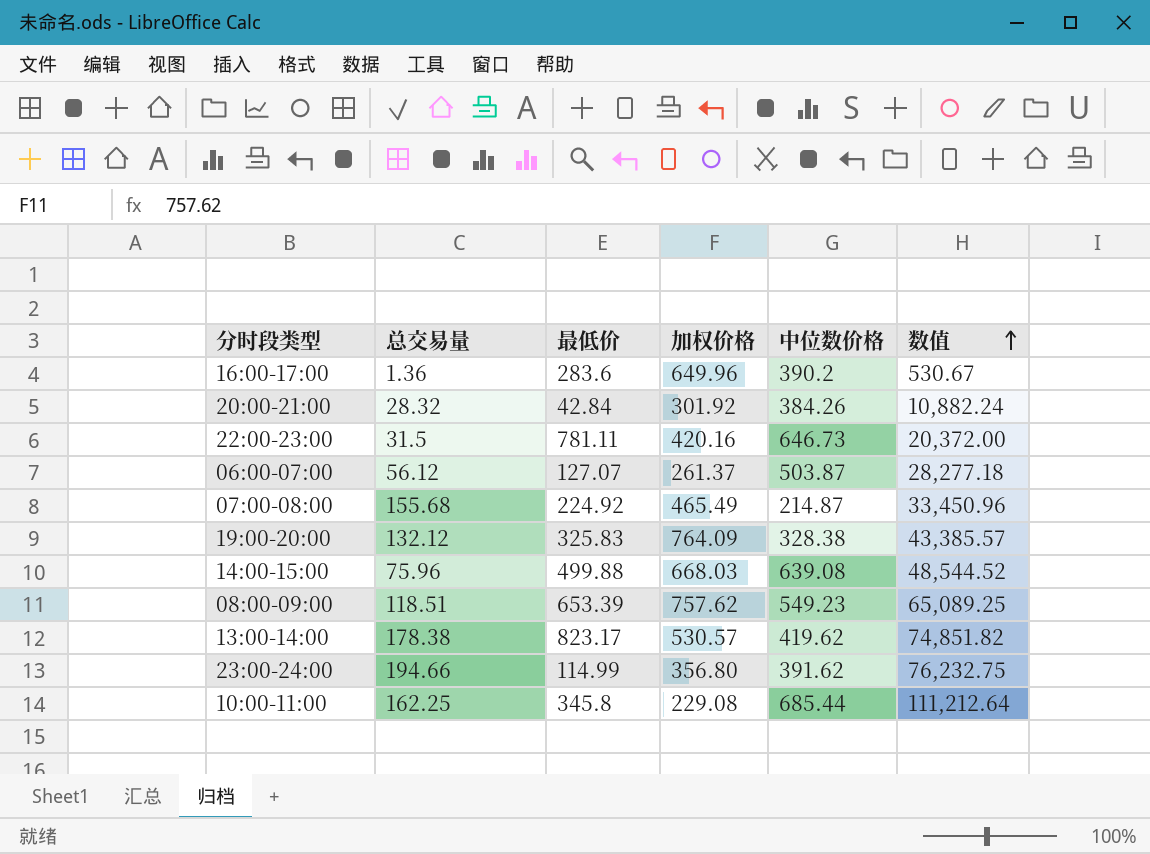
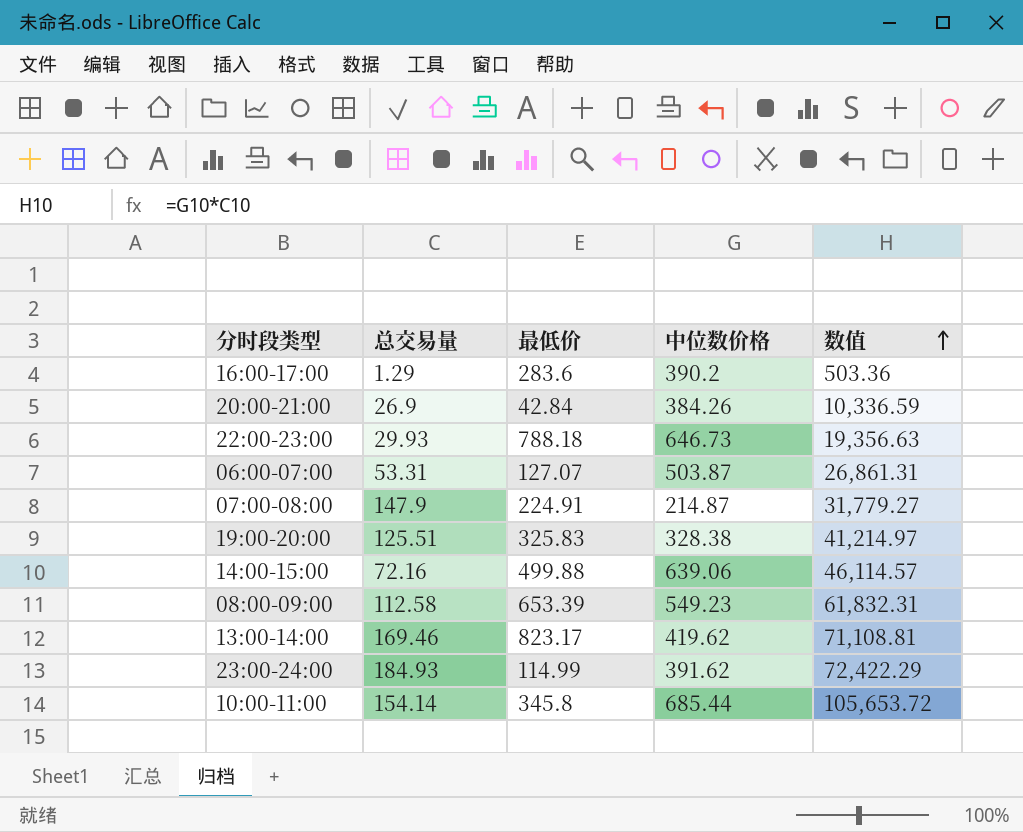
column 加权价格 | position: 4 -> none
16:00-17:00 | 总交易量: 1.36 -> 1.29
16:00-17:00 | 数值: 530.67 -> 503.36
20:00-21:00 | 总交易量: 28.32 -> 26.9
20:00-21:00 | 数值: 10,882.24 -> 10,336.59
22:00-23:00 | 总交易量: 31.5 -> 29.93
22:00-23:00 | 最低价: 781.11 -> 788.18
22:00-23:00 | 数值: 20,372.00 -> 19,356.63
06:00-07:00 | 总交易量: 56.12 -> 53.31
06:00-07:00 | 数值: 28,277.18 -> 26,861.31
07:00-08:00 | 总交易量: 155.68 -> 147.9
07:00-08:00 | 最低价: 224.92 -> 224.91
07:00-08:00 | 数值: 33,450.96 -> 31,779.27
19:00-20:00 | 总交易量: 132.12 -> 125.51
19:00-20:00 | 数值: 43,385.57 -> 41,214.97
14:00-15:00 | 总交易量: 75.96 -> 72.16
14:00-15:00 | 中位数价格: 639.08 -> 639.06
14:00-15:00 | 数值: 48,544.52 -> 46,114.57
08:00-09:00 | 总交易量: 118.51 -> 112.58
08:00-09:00 | 数值: 65,089.25 -> 61,832.31
13:00-14:00 | 总交易量: 178.38 -> 169.46
13:00-14:00 | 数值: 74,851.82 -> 71,108.81
23:00-24:00 | 总交易量: 194.66 -> 184.93
23:00-24:00 | 数值: 76,232.75 -> 72,422.29
10:00-11:00 | 总交易量: 162.25 -> 154.14
10:00-11:00 | 数值: 111,212.64 -> 105,653.72

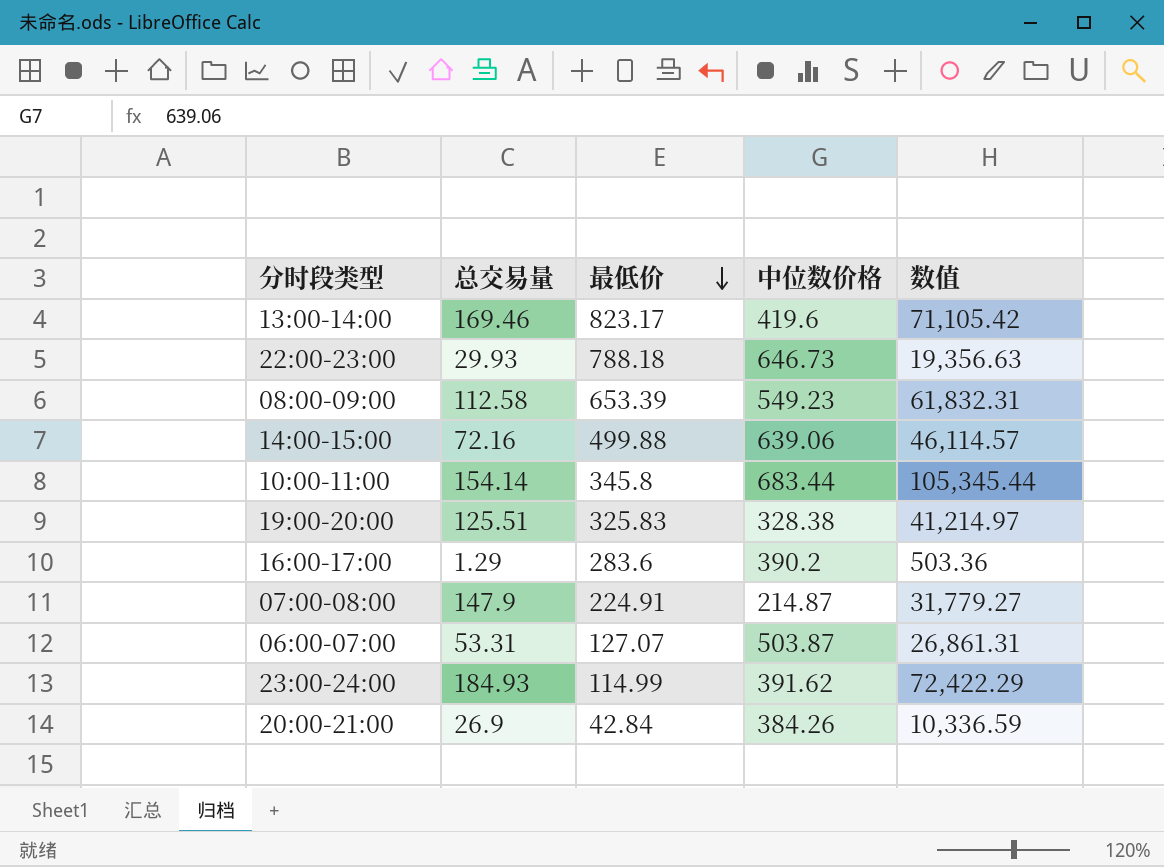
row order: 数值 ascending -> 最低价 descending
13:00-14:00 | 中位数价格: 419.62 -> 419.6
13:00-14:00 | 数值: 71,108.81 -> 71,105.42
10:00-11:00 | 中位数价格: 685.44 -> 683.44
10:00-11:00 | 数值: 105,653.72 -> 105,345.44

